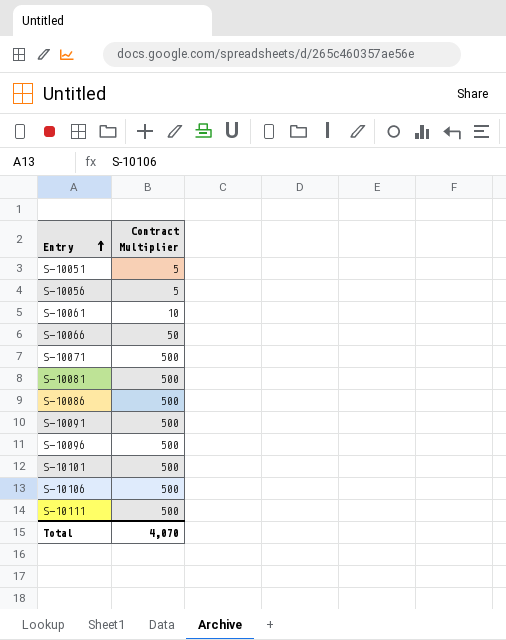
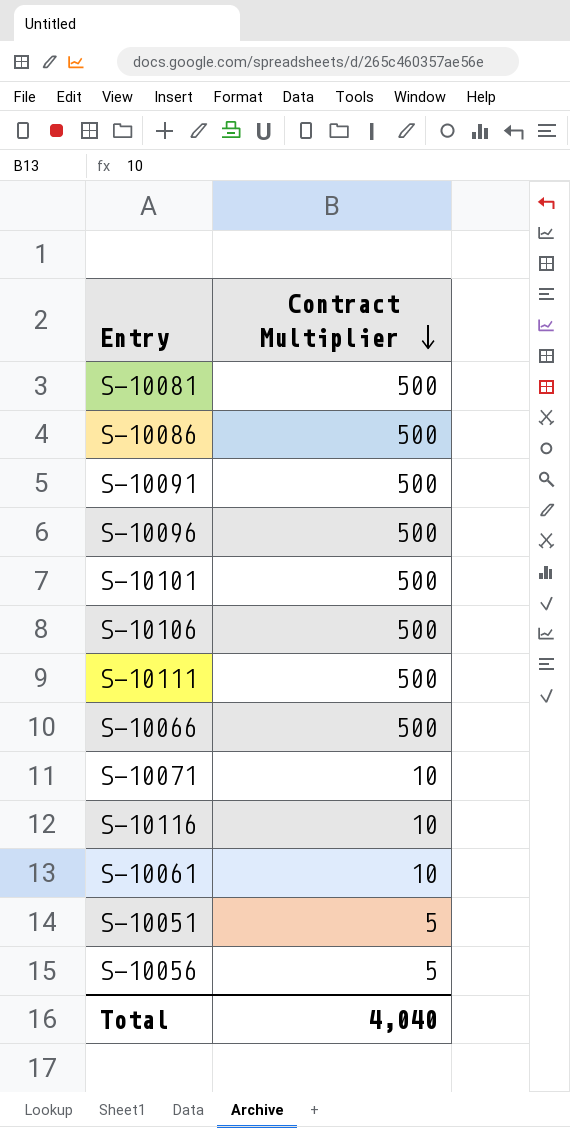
row order: Entry ascending -> Contract Multiplier descending
S-10066 | Contract Multiplier: 50 -> 500
S-10071 | Contract Multiplier: 500 -> 10
row S-10116: none -> 10
Total | Contract Multiplier: 4,070 -> 4,040

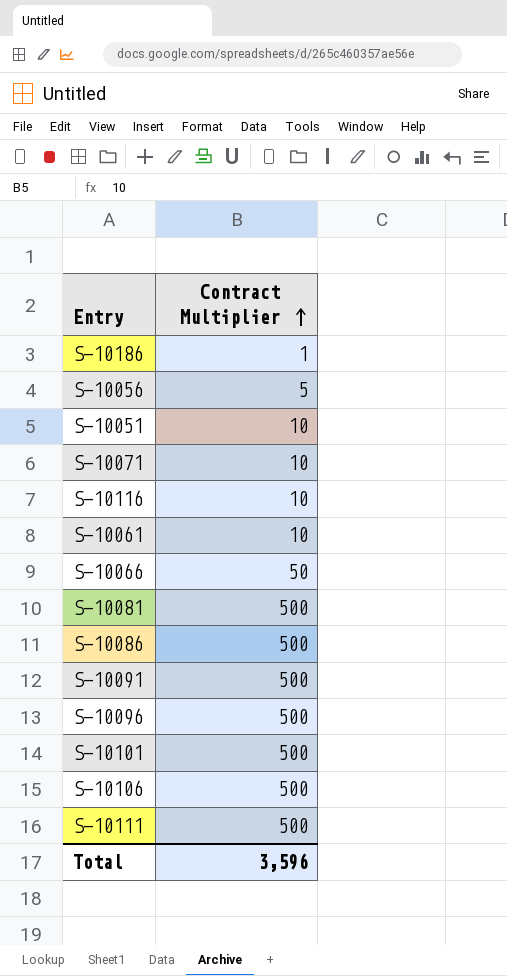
row order: Contract Multiplier descending -> Contract Multiplier ascending
row S-10186: none -> 1
S-10051 | Contract Multiplier: 5 -> 10
S-10066 | Contract Multiplier: 500 -> 50
Total | Contract Multiplier: 4,040 -> 3,596

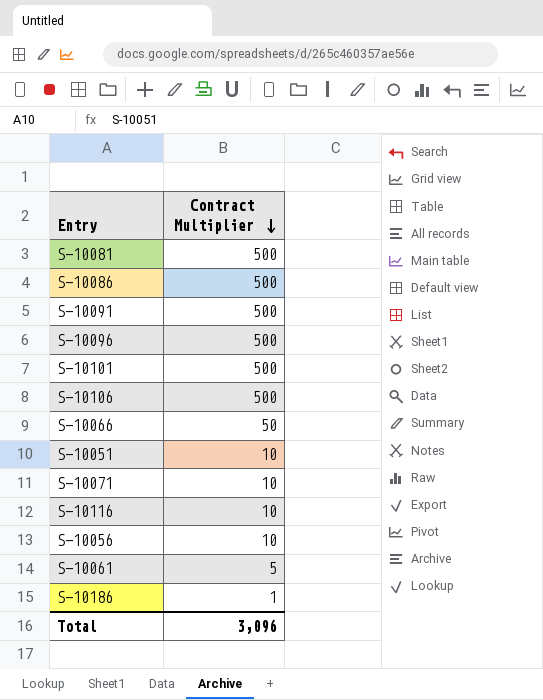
row order: Contract Multiplier ascending -> Contract Multiplier descending
row S-10111: 500 -> none
S-10056 | Contract Multiplier: 5 -> 10
S-10061 | Contract Multiplier: 10 -> 5
Total | Contract Multiplier: 3,596 -> 3,096

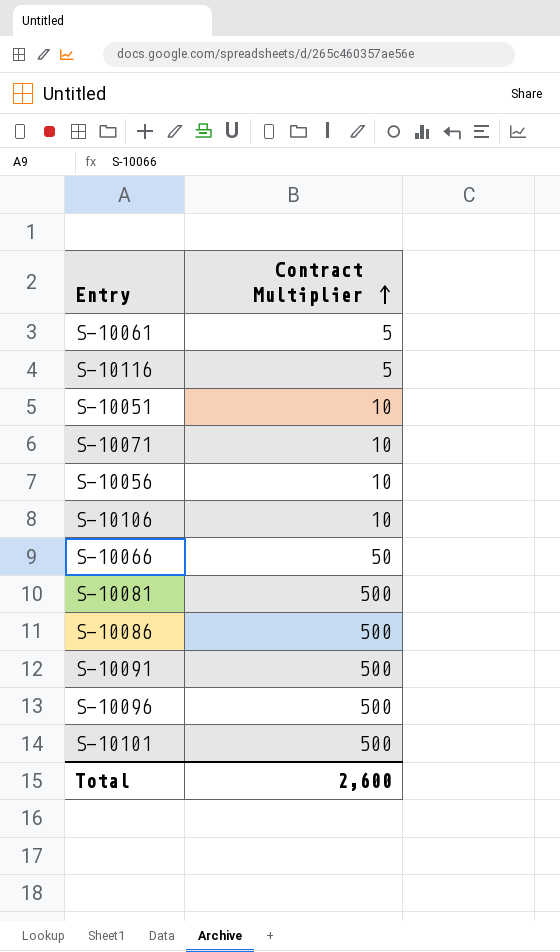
row order: Contract Multiplier descending -> Contract Multiplier ascending
row S-10186: 1 -> none
S-10116 | Contract Multiplier: 10 -> 5
S-10106 | Contract Multiplier: 500 -> 10
Total | Contract Multiplier: 3,096 -> 2,600

